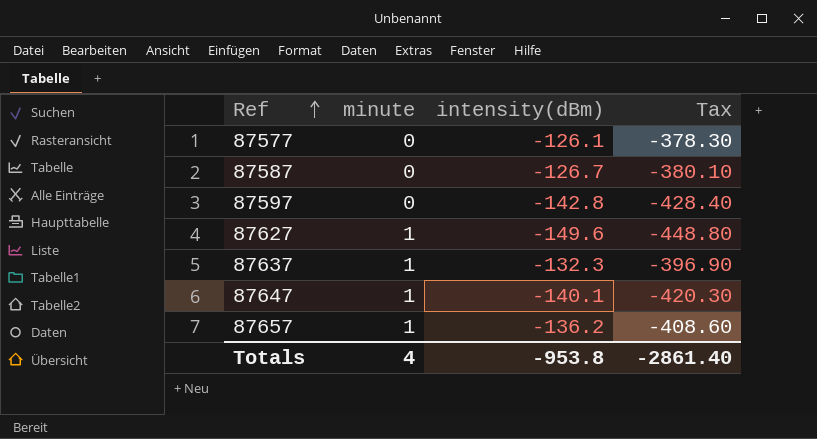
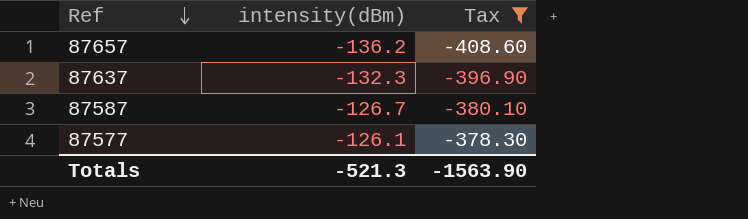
filter: none -> Tax >= -408.60
row order: Ref ascending -> Ref descending
column minute | position: 2 -> none
Totals | intensity(dBm): -953.8 -> -521.3
Totals | Tax: -2861.40 -> -1563.90

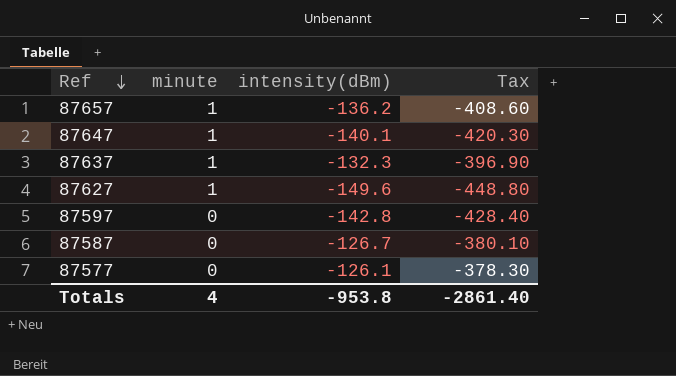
filter: Tax >= -408.60 -> none
column minute | position: none -> 2
Totals | intensity(dBm): -521.3 -> -953.8
Totals | Tax: -1563.90 -> -2861.40

